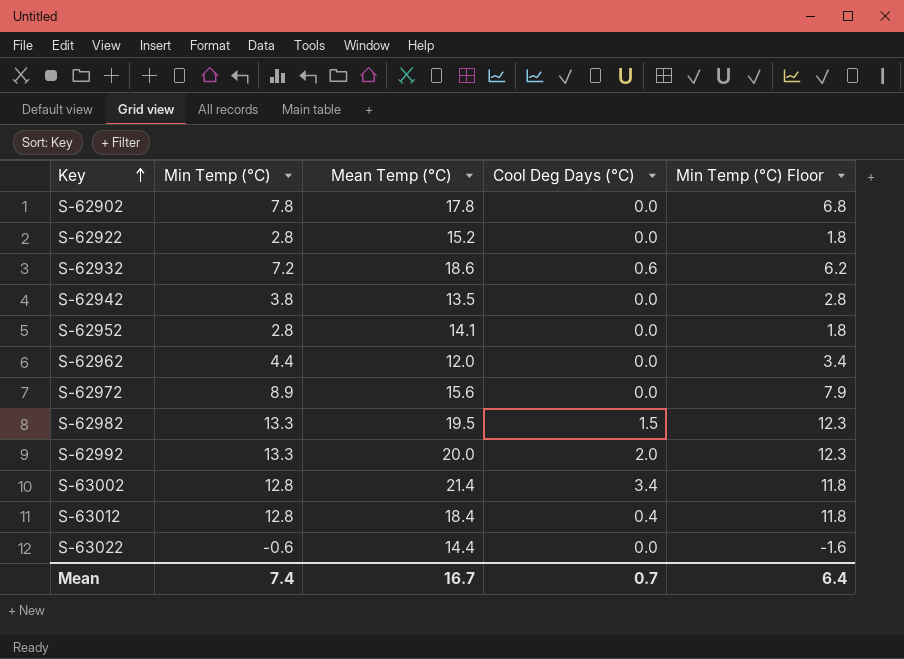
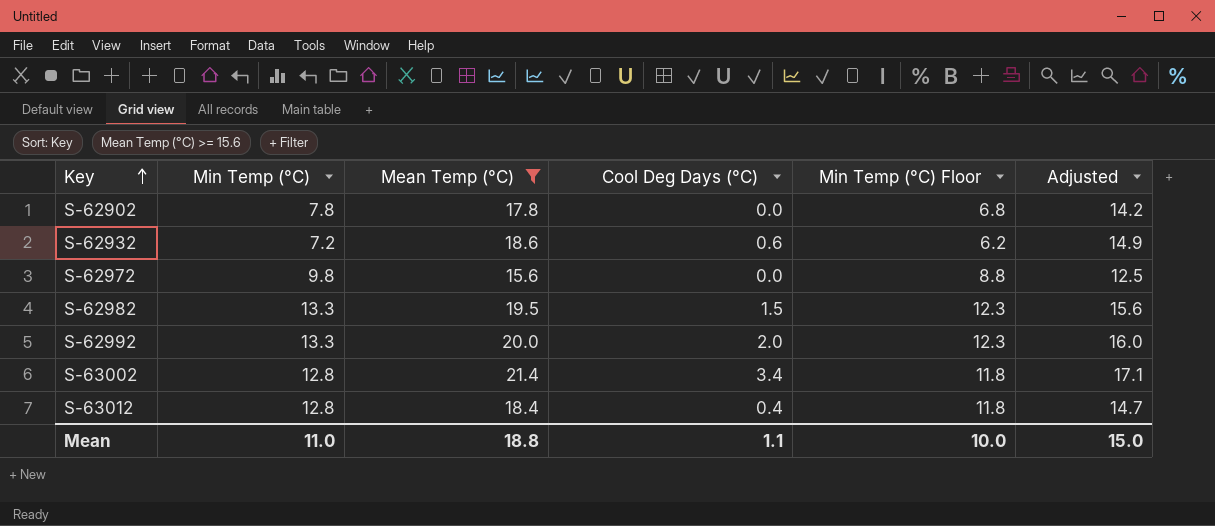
filter: none -> Mean Temp (°C) >= 15.6
column Adjusted | formula: none -> [Mean Temp (°C)] * 0.8
S-62972 | Min Temp (°C): 8.9 -> 9.8
S-62972 | Min Temp (°C) Floor: 7.9 -> 8.8
Mean | Min Temp (°C): 7.4 -> 11.0
Mean | Mean Temp (°C): 16.7 -> 18.8
Mean | Cool Deg Days (°C): 0.7 -> 1.1
Mean | Min Temp (°C) Floor: 6.4 -> 10.0

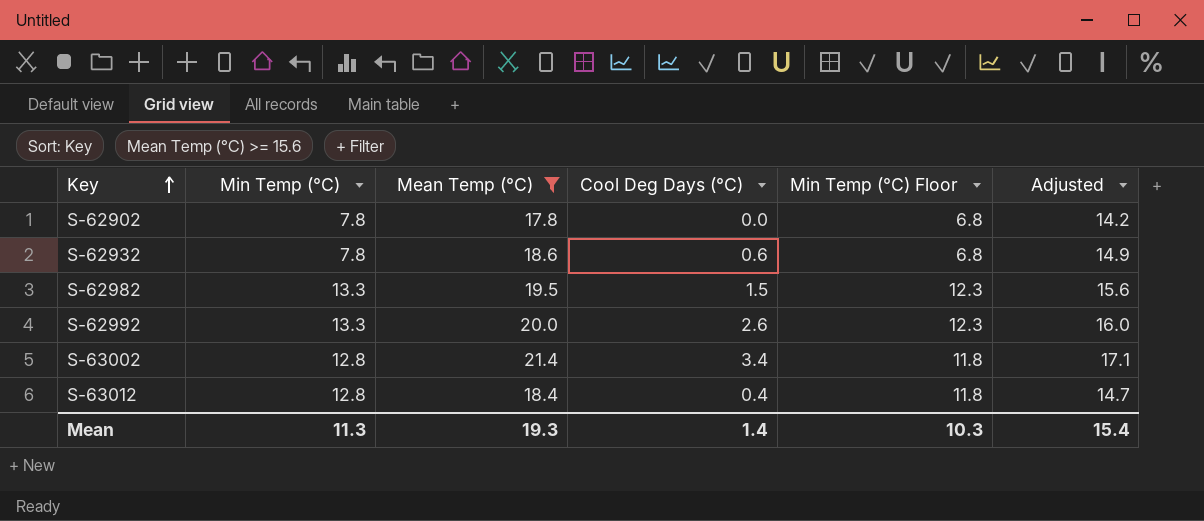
row S-62972: 9.8 | 15.6 | 0.0 | 8.8 | 12.5 -> none
S-62932 | Min Temp (°C): 7.2 -> 7.8
S-62932 | Min Temp (°C) Floor: 6.2 -> 6.8
S-62992 | Cool Deg Days (°C): 2.0 -> 2.6
Mean | Min Temp (°C): 11.0 -> 11.3
Mean | Mean Temp (°C): 18.8 -> 19.3
Mean | Cool Deg Days (°C): 1.1 -> 1.4
Mean | Min Temp (°C) Floor: 10.0 -> 10.3
Mean | Adjusted: 15.0 -> 15.4

